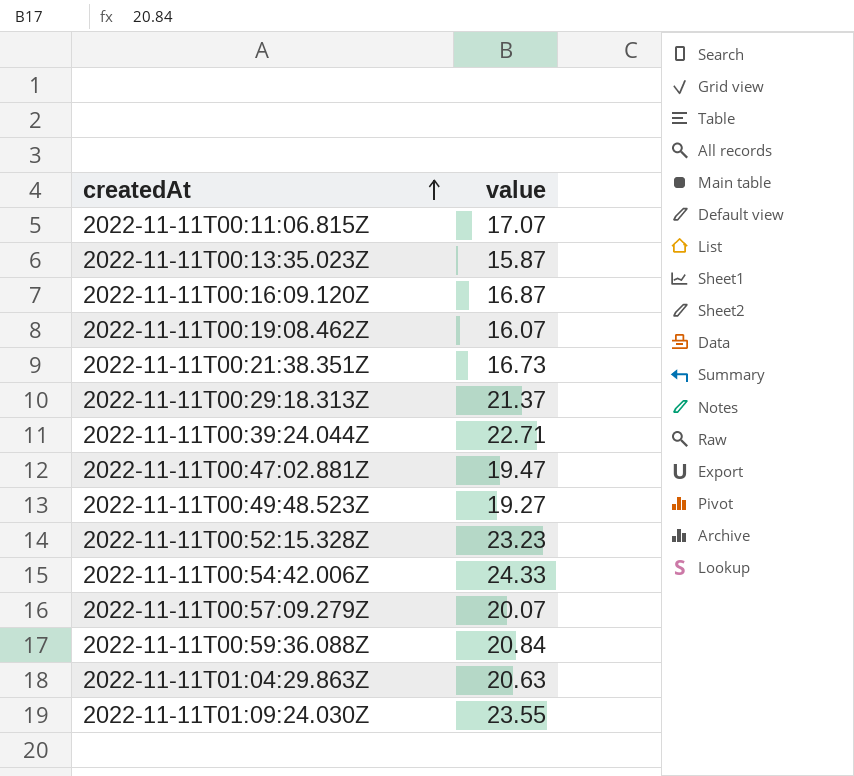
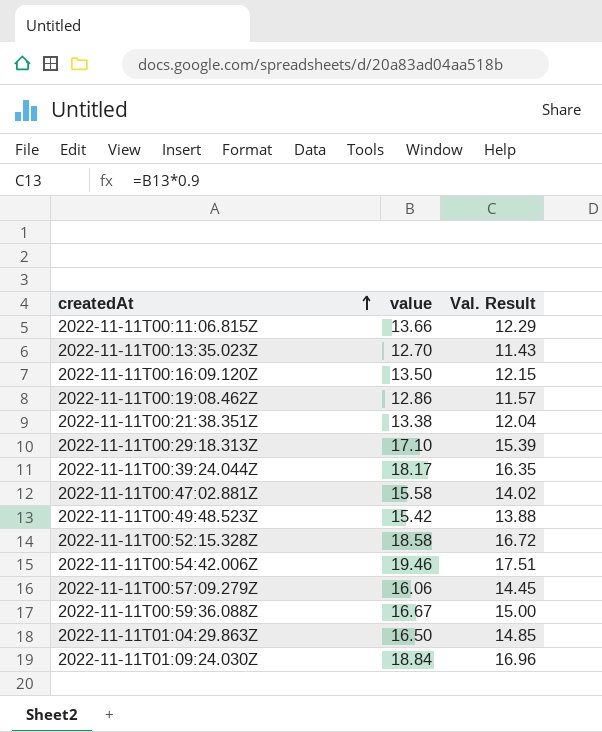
column Val. Result | formula: none -> [value] * 0.9
2022-11-11T00:11:06.815Z | value: 17.07 -> 13.66
2022-11-11T00:13:35.023Z | value: 15.87 -> 12.70
2022-11-11T00:16:09.120Z | value: 16.87 -> 13.50
2022-11-11T00:19:08.462Z | value: 16.07 -> 12.86
2022-11-11T00:21:38.351Z | value: 16.73 -> 13.38
2022-11-11T00:29:18.313Z | value: 21.37 -> 17.10
2022-11-11T00:39:24.044Z | value: 22.71 -> 18.17
2022-11-11T00:47:02.881Z | value: 19.47 -> 15.58
2022-11-11T00:49:48.523Z | value: 19.27 -> 15.42
2022-11-11T00:52:15.328Z | value: 23.23 -> 18.58
2022-11-11T00:54:42.006Z | value: 24.33 -> 19.46
2022-11-11T00:57:09.279Z | value: 20.07 -> 16.06
2022-11-11T00:59:36.088Z | value: 20.84 -> 16.67
2022-11-11T01:04:29.863Z | value: 20.63 -> 16.50
2022-11-11T01:09:24.030Z | value: 23.55 -> 18.84

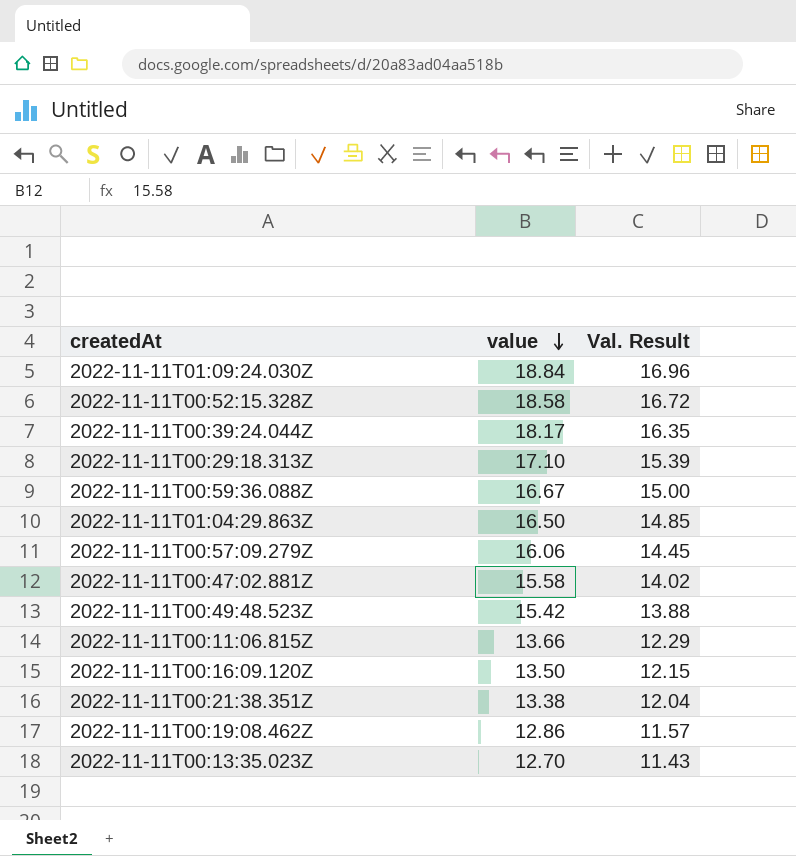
row order: createdAt ascending -> value descending
row 2022-11-11T00:54:42.006Z: 19.46 | 17.51 -> none

